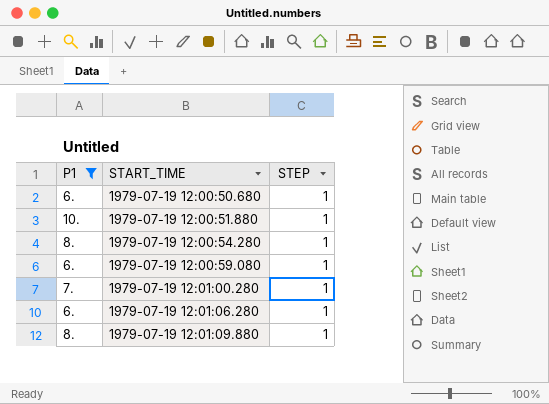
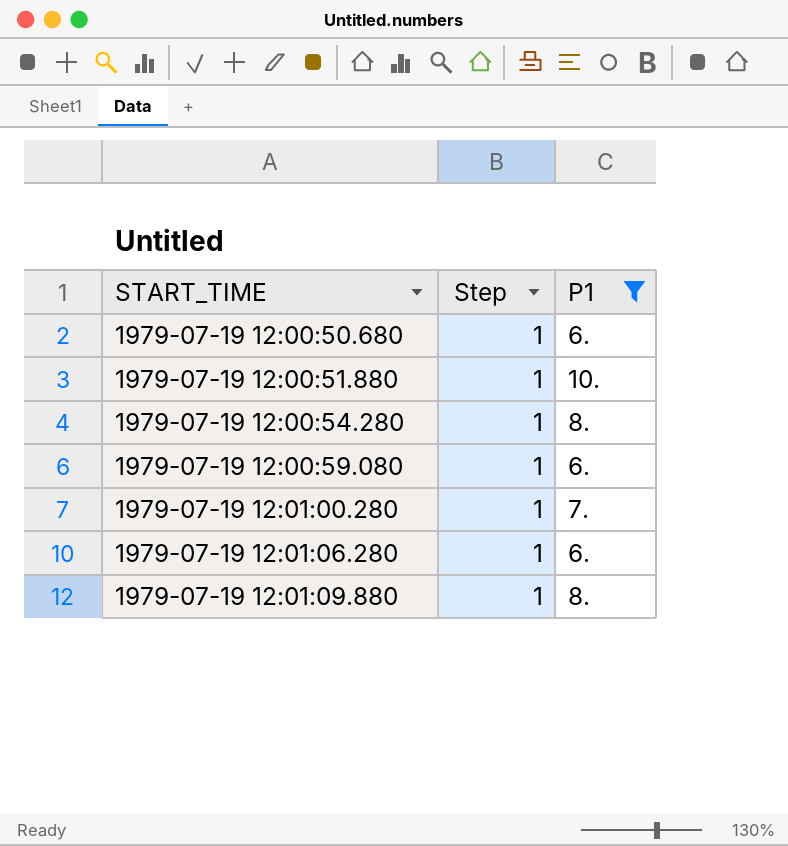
column name: STEP -> Step
column P1 | position: 1 -> 3

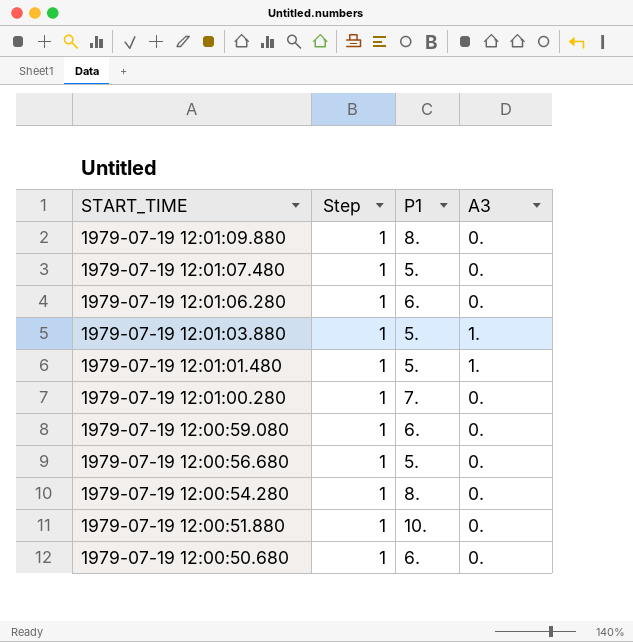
filter: P1 != 5. -> none
row order: START_TIME ascending -> START_TIME descending
column A3 | position: none -> 4

